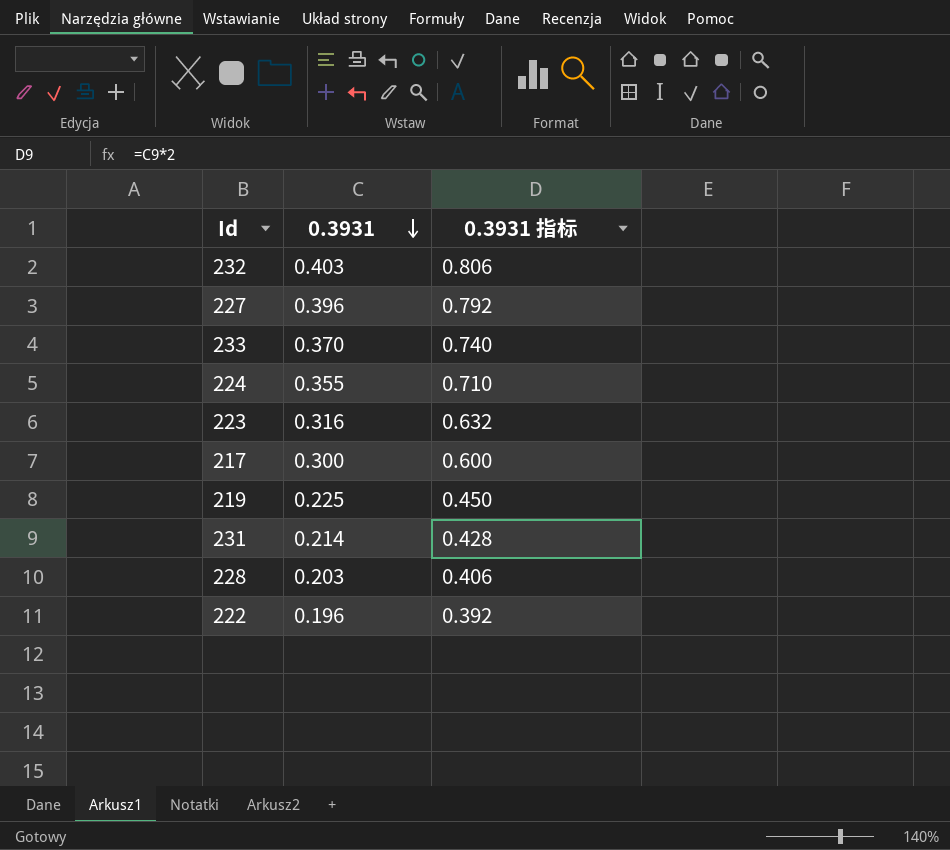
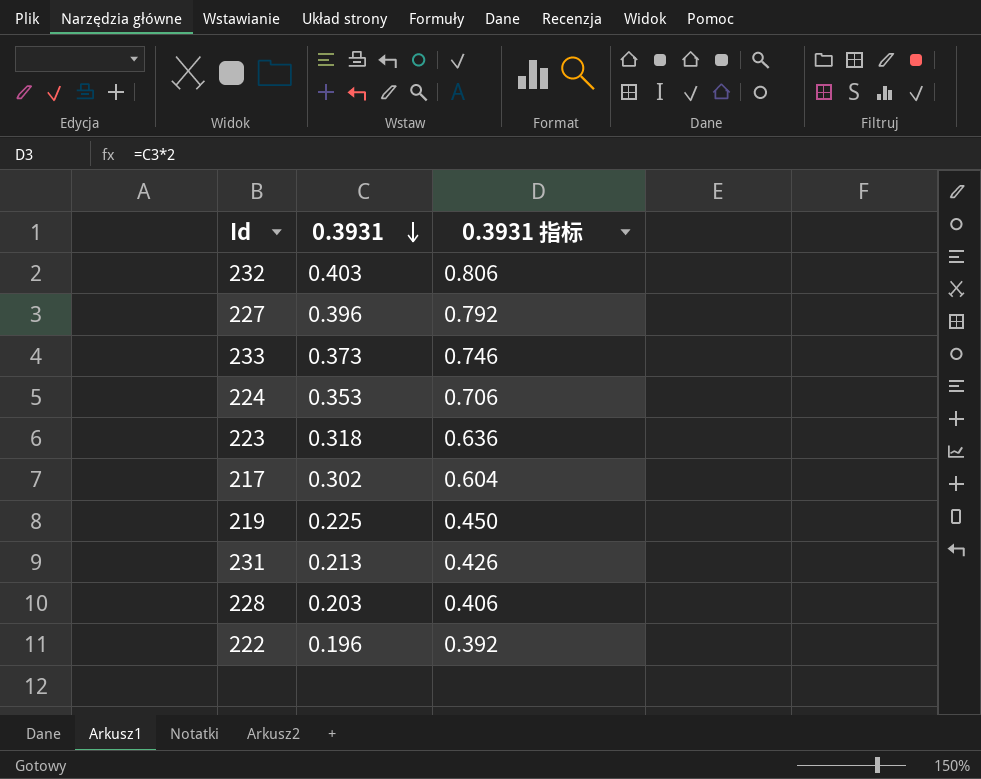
233 | 0.3931: 0.370 -> 0.373
233 | 0.3931 指标: 0.740 -> 0.746
224 | 0.3931: 0.355 -> 0.353
224 | 0.3931 指标: 0.710 -> 0.706
223 | 0.3931: 0.316 -> 0.318
223 | 0.3931 指标: 0.632 -> 0.636
217 | 0.3931: 0.300 -> 0.302
217 | 0.3931 指标: 0.600 -> 0.604
231 | 0.3931: 0.214 -> 0.213
231 | 0.3931 指标: 0.428 -> 0.426

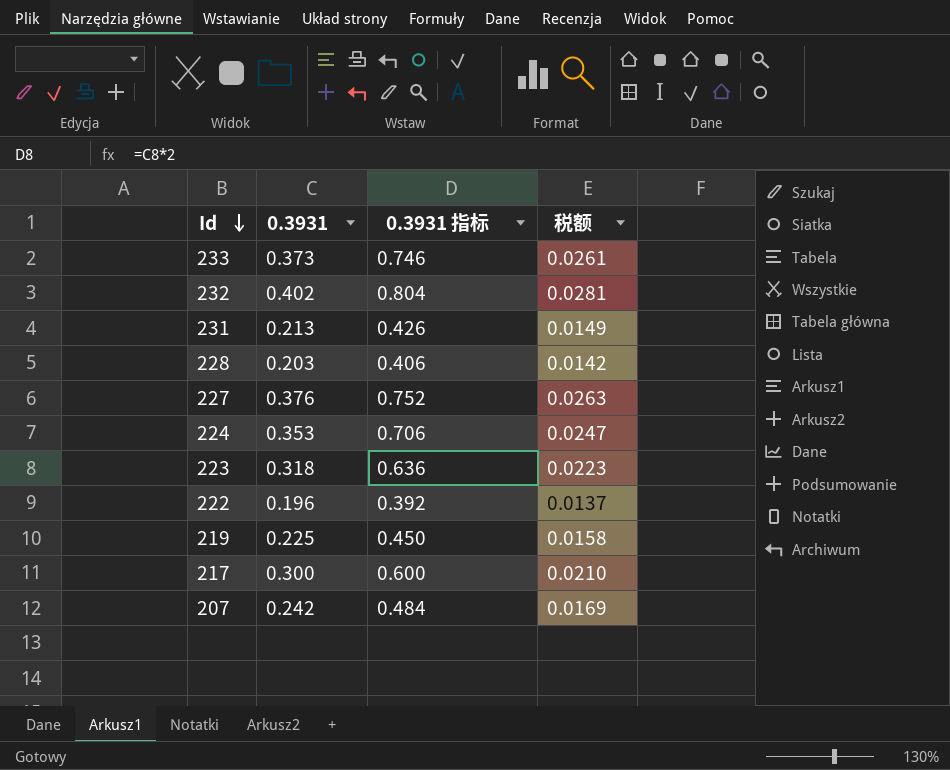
row order: 0.3931 descending -> Id descending
column 税额 | formula: none -> [0.3931] * 0.07
232 | 0.3931: 0.403 -> 0.402
232 | 0.3931 指标: 0.806 -> 0.804
227 | 0.3931: 0.396 -> 0.376
227 | 0.3931 指标: 0.792 -> 0.752
217 | 0.3931: 0.302 -> 0.300
217 | 0.3931 指标: 0.604 -> 0.600
row 207: none -> 0.242 | 0.484 | 0.0169

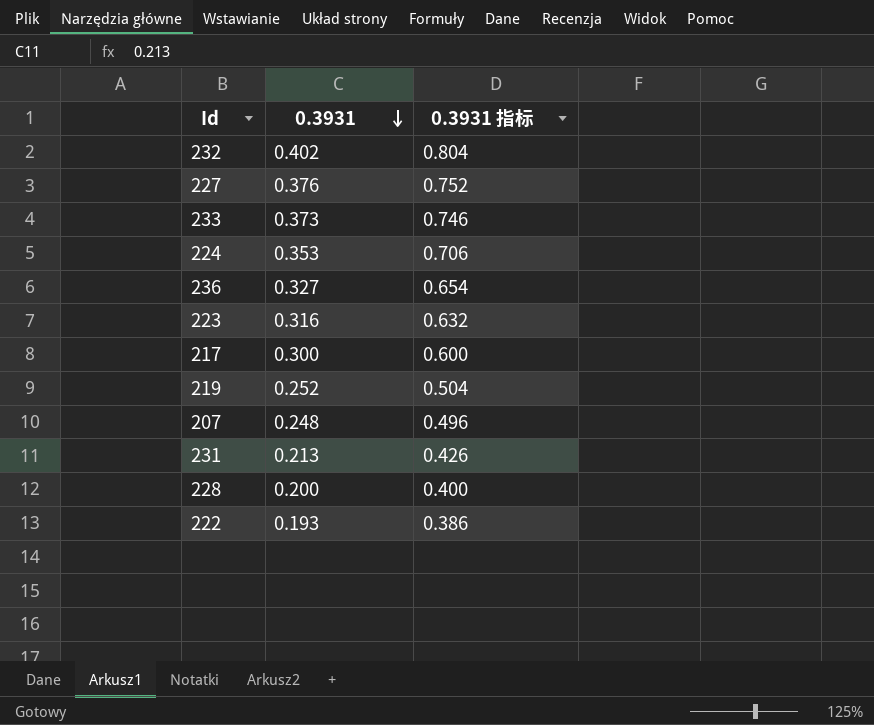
row order: Id descending -> 0.3931 descending
column 税额 | formula: [0.3931] * 0.07 -> none
row 236: none -> 0.327 | 0.654
223 | 0.3931: 0.318 -> 0.316
223 | 0.3931 指标: 0.636 -> 0.632
219 | 0.3931: 0.225 -> 0.252
219 | 0.3931 指标: 0.450 -> 0.504
207 | 0.3931: 0.242 -> 0.248
207 | 0.3931 指标: 0.484 -> 0.496
228 | 0.3931: 0.203 -> 0.200
228 | 0.3931 指标: 0.406 -> 0.400
222 | 0.3931: 0.196 -> 0.193
222 | 0.3931 指标: 0.392 -> 0.386

